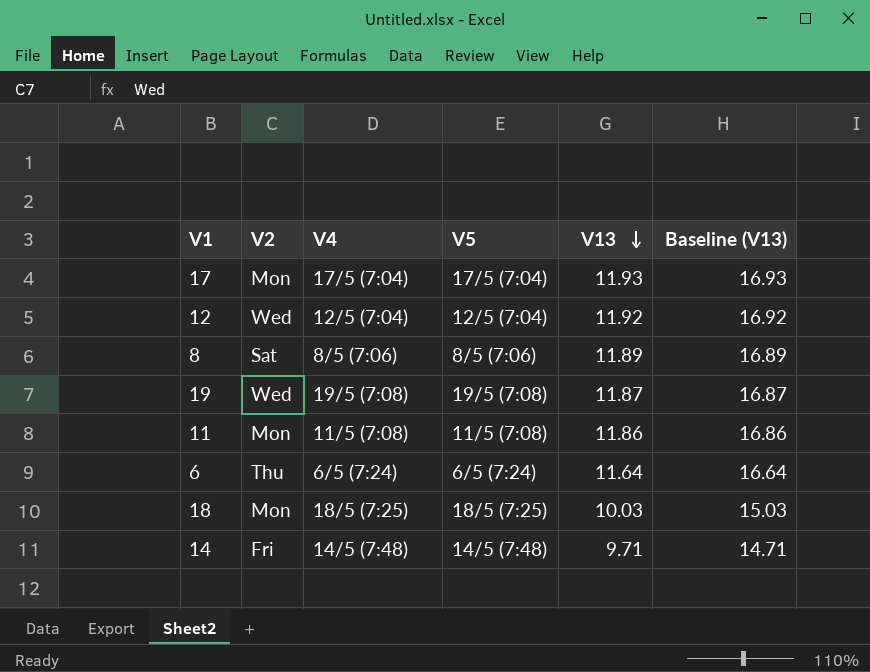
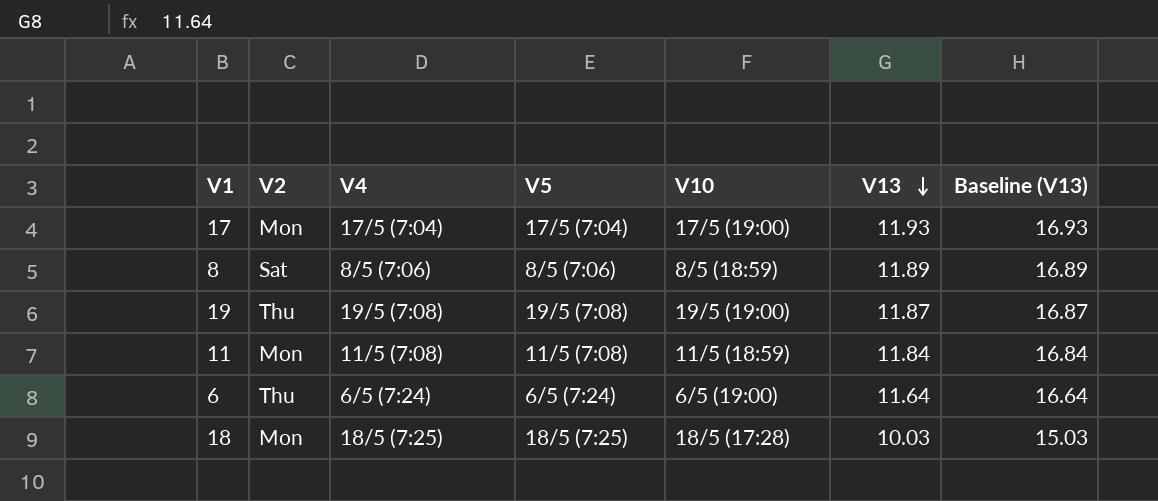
column V10 | position: none -> 5
row 12: Wed | 12/5 (7:04) | 12/5 (7:04) | 11.92 | 16.92 -> none
row 14: Fri | 14/5 (7:48) | 14/5 (7:48) | 9.71 | 14.71 -> none
19 | V2: Wed -> Thu
11 | V13: 11.86 -> 11.84
11 | Baseline (V13): 16.86 -> 16.84

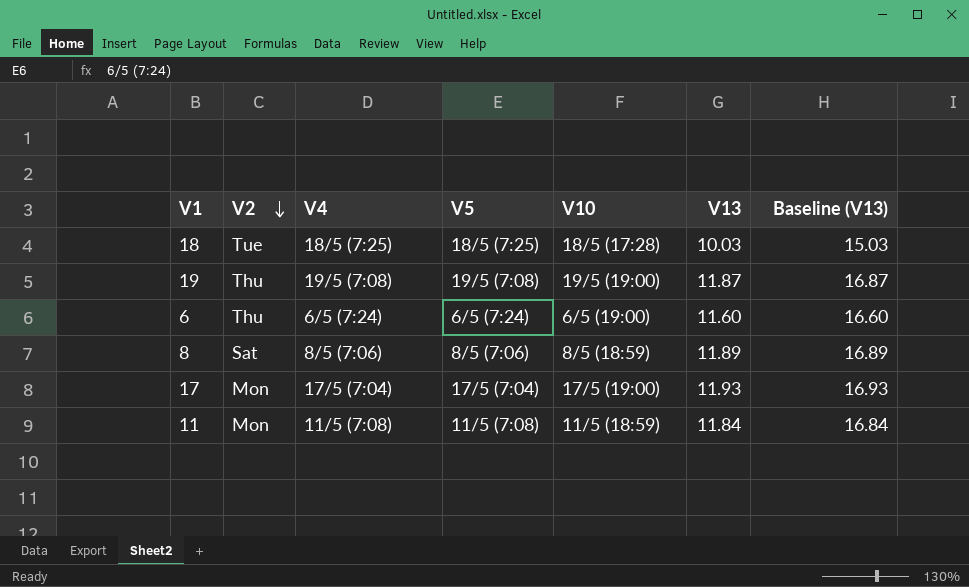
row order: V13 descending -> V2 descending
18 | V2: Mon -> Tue
6 | V13: 11.64 -> 11.60
6 | Baseline (V13): 16.64 -> 16.60

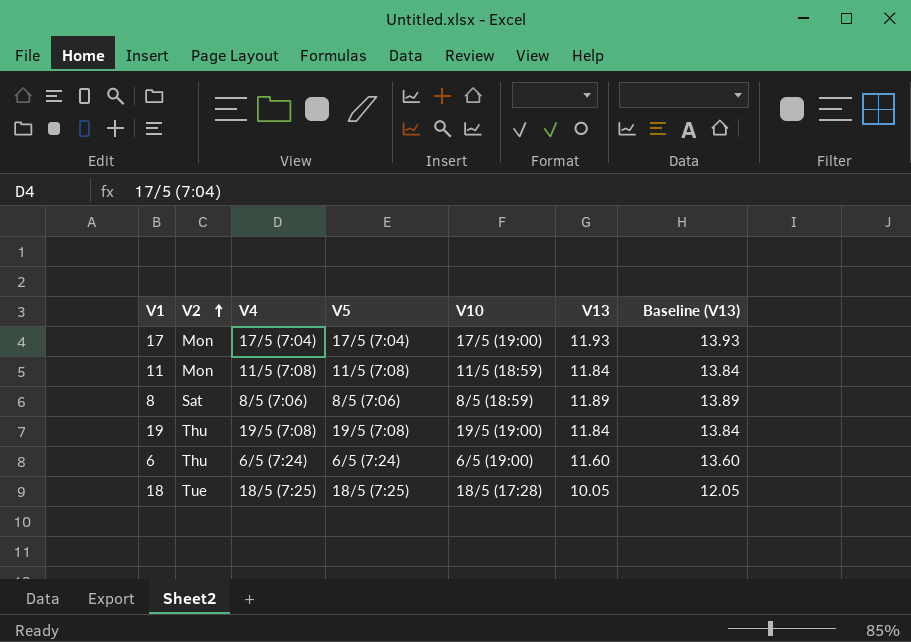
row order: V2 descending -> V2 ascending
column Baseline (V13) | formula: [V13] + 5 -> [V13] + 2
19 | V13: 11.87 -> 11.84
18 | V13: 10.03 -> 10.05

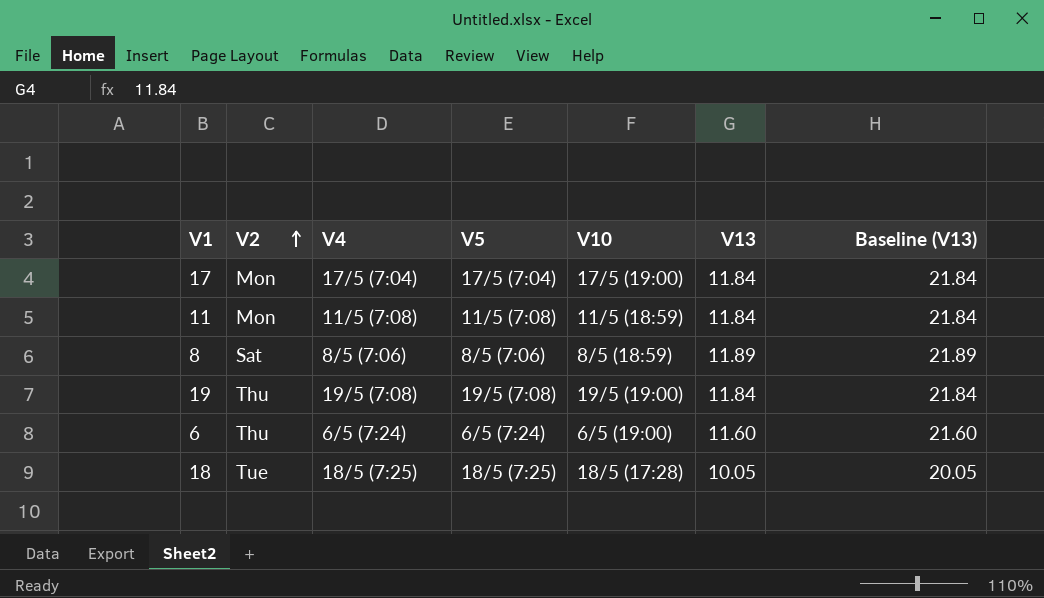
column Baseline (V13) | formula: [V13] + 2 -> [V13] + 10
17 | V13: 11.93 -> 11.84

